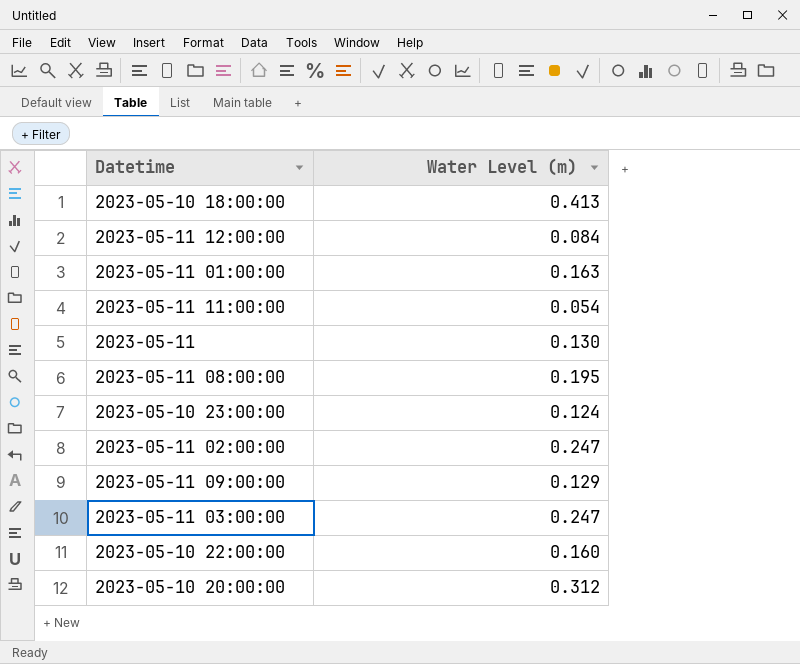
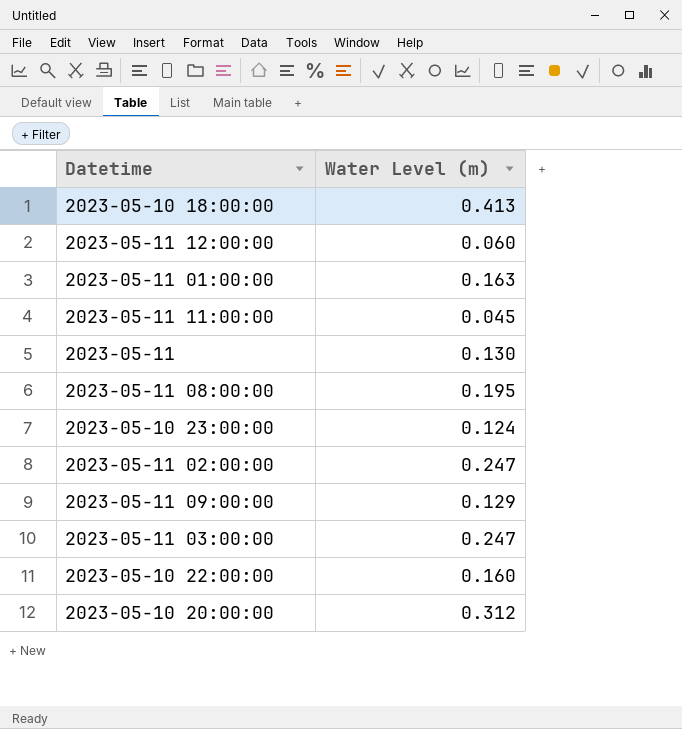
2023-05-11 12:00:00 | Water Level (m): 0.084 -> 0.060
2023-05-11 11:00:00 | Water Level (m): 0.054 -> 0.045

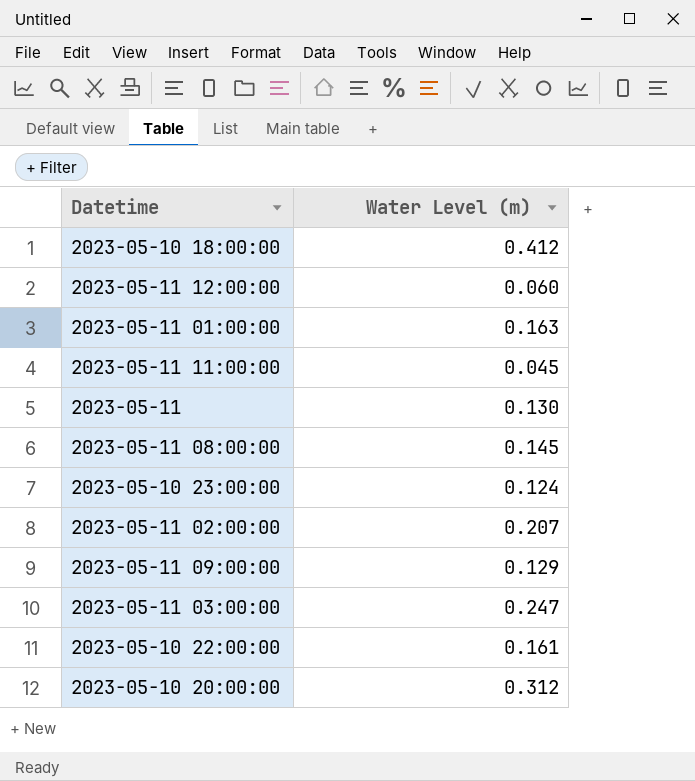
2023-05-10 18:00:00 | Water Level (m): 0.413 -> 0.412
2023-05-11 08:00:00 | Water Level (m): 0.195 -> 0.145
2023-05-11 02:00:00 | Water Level (m): 0.247 -> 0.207
2023-05-10 22:00:00 | Water Level (m): 0.160 -> 0.161

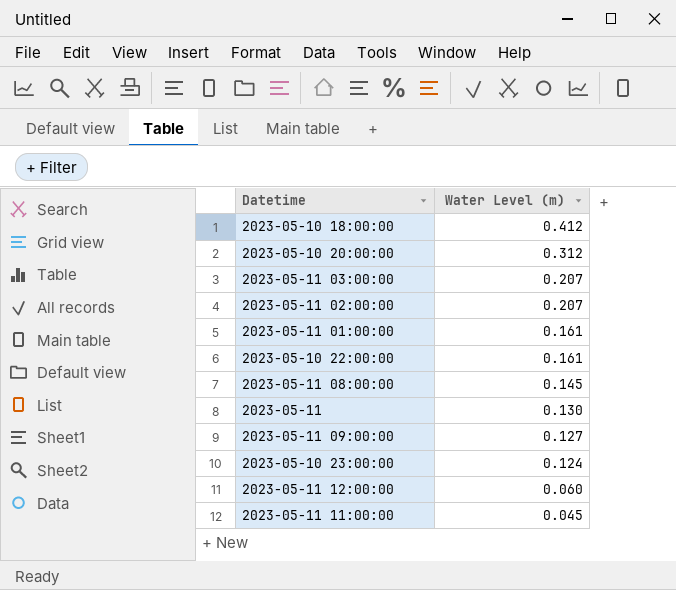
row order: none -> Water Level (m) descending
2023-05-11 03:00:00 | Water Level (m): 0.247 -> 0.207
2023-05-11 01:00:00 | Water Level (m): 0.163 -> 0.161
2023-05-11 09:00:00 | Water Level (m): 0.129 -> 0.127

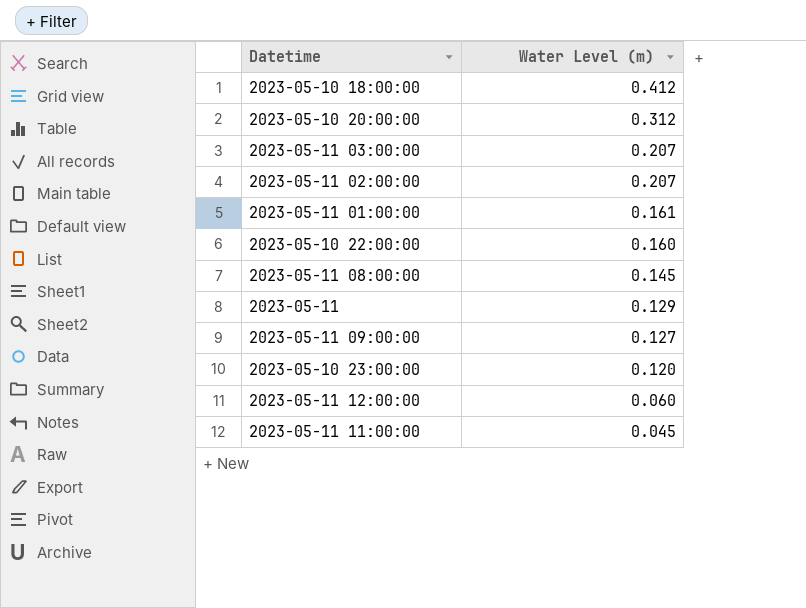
2023-05-10 22:00:00 | Water Level (m): 0.161 -> 0.160
2023-05-11 | Water Level (m): 0.130 -> 0.129
2023-05-10 23:00:00 | Water Level (m): 0.124 -> 0.120

